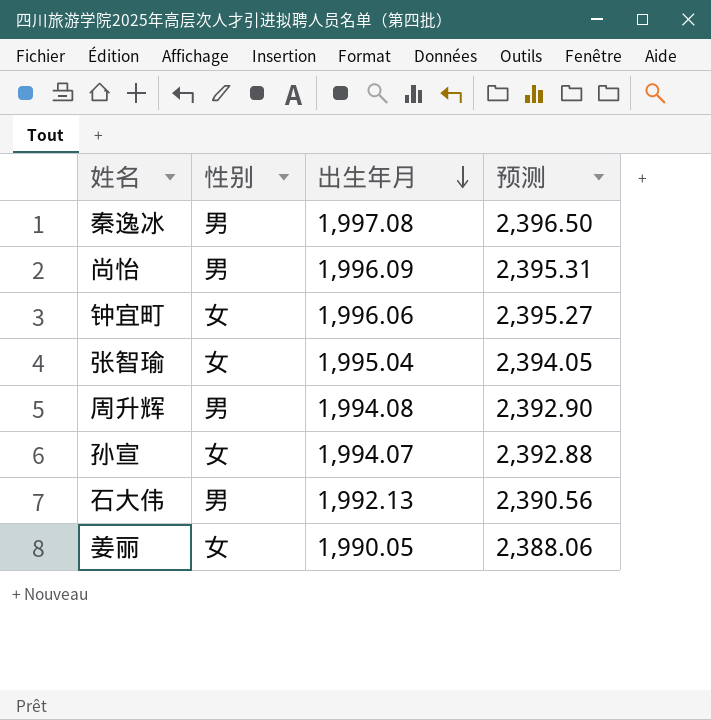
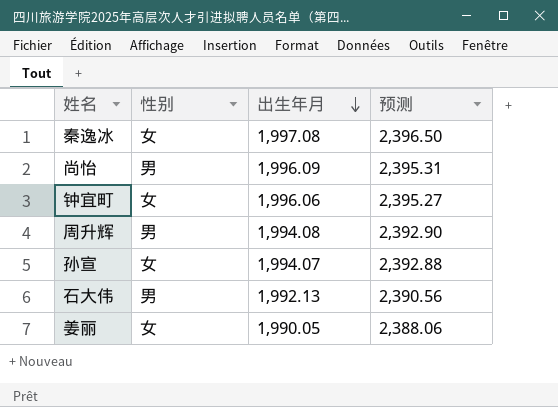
row 张智瑜: 女 | 1,995.04 | 2,394.05 -> none
秦逸冰 | 性别: 男 -> 女

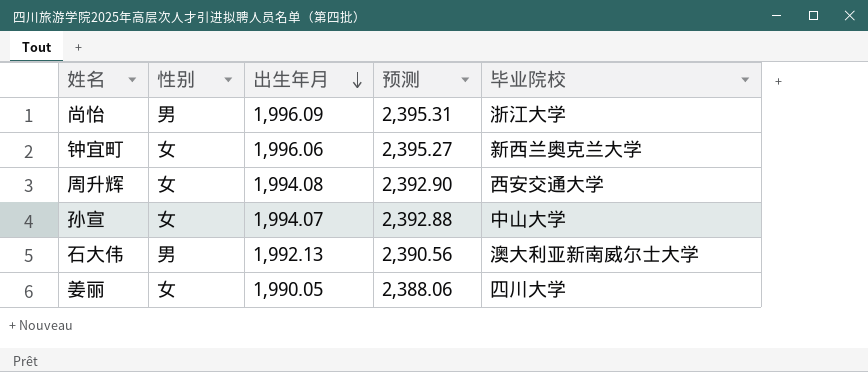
column 毕业院校 | position: none -> 5
row 秦逸冰: 女 | 1,997.08 | 2,396.50 -> none
周升辉 | 性别: 男 -> 女

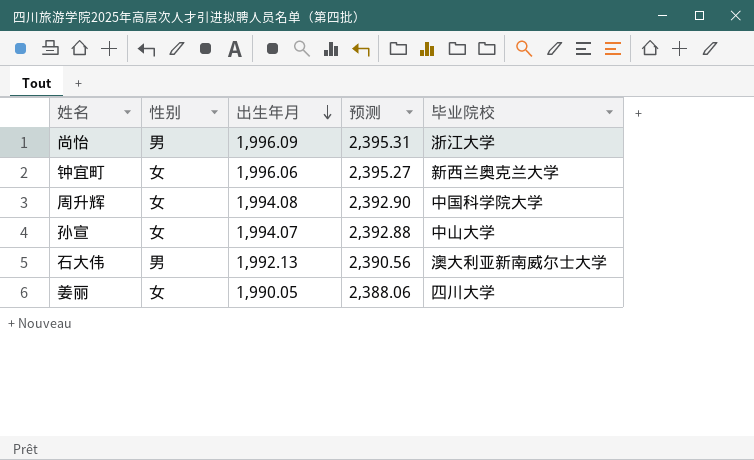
周升辉 | 毕业院校: 西安交通大学 -> 中国科学院大学

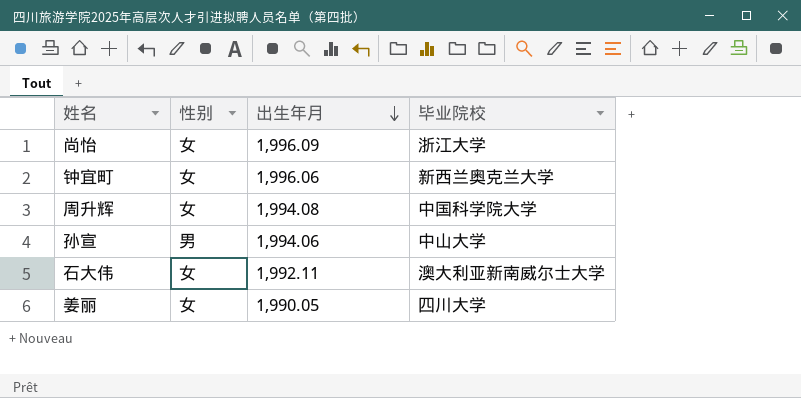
column 预测 | formula: [出生年月] * 1.2 -> none
尚怡 | 性别: 男 -> 女
孙宣 | 性别: 女 -> 男
孙宣 | 出生年月: 1,994.07 -> 1,994.06
石大伟 | 性别: 男 -> 女
石大伟 | 出生年月: 1,992.13 -> 1,992.11

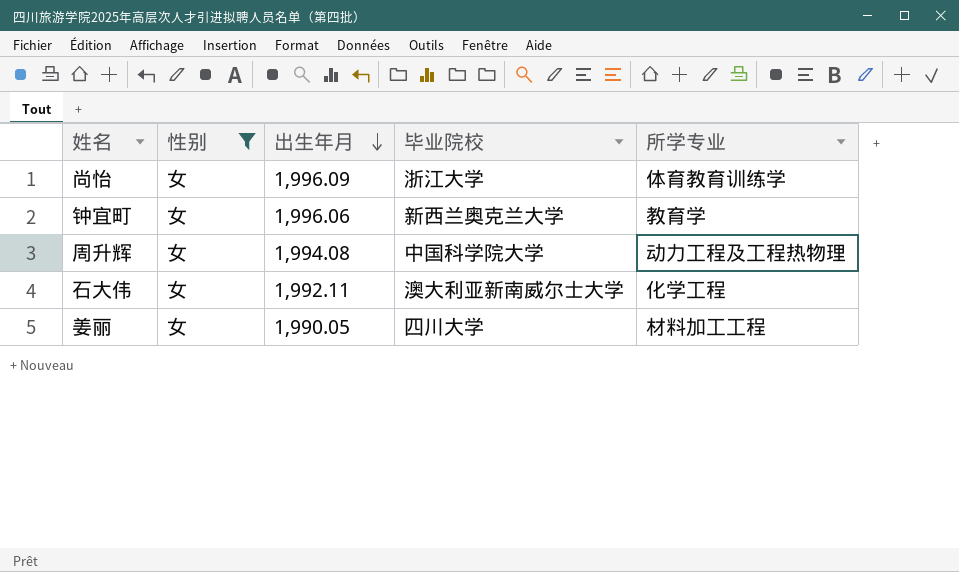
filter: none -> 性别 = 女
column 所学专业 | position: none -> 5

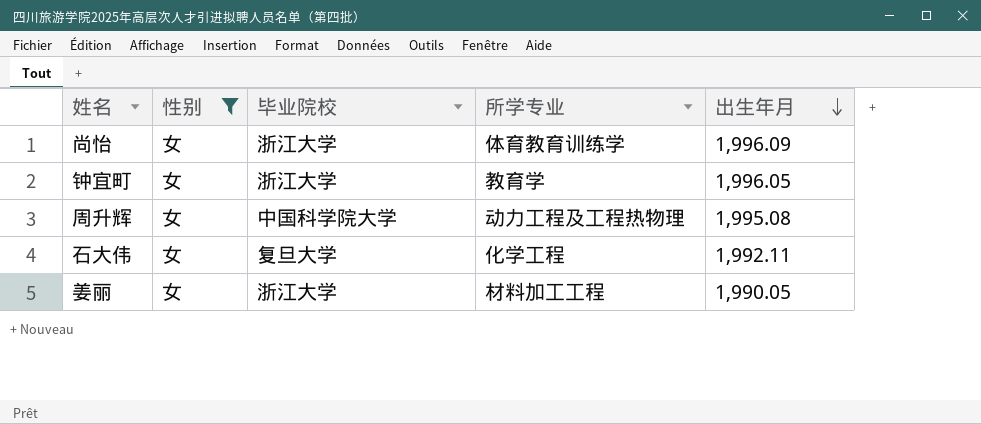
column 出生年月 | position: 3 -> 5
钟宜町 | 毕业院校: 新西兰奥克兰大学 -> 浙江大学
钟宜町 | 出生年月: 1,996.06 -> 1,996.05
周升辉 | 出生年月: 1,994.08 -> 1,995.08
石大伟 | 毕业院校: 澳大利亚新南威尔士大学 -> 复旦大学
姜丽 | 毕业院校: 四川大学 -> 浙江大学

